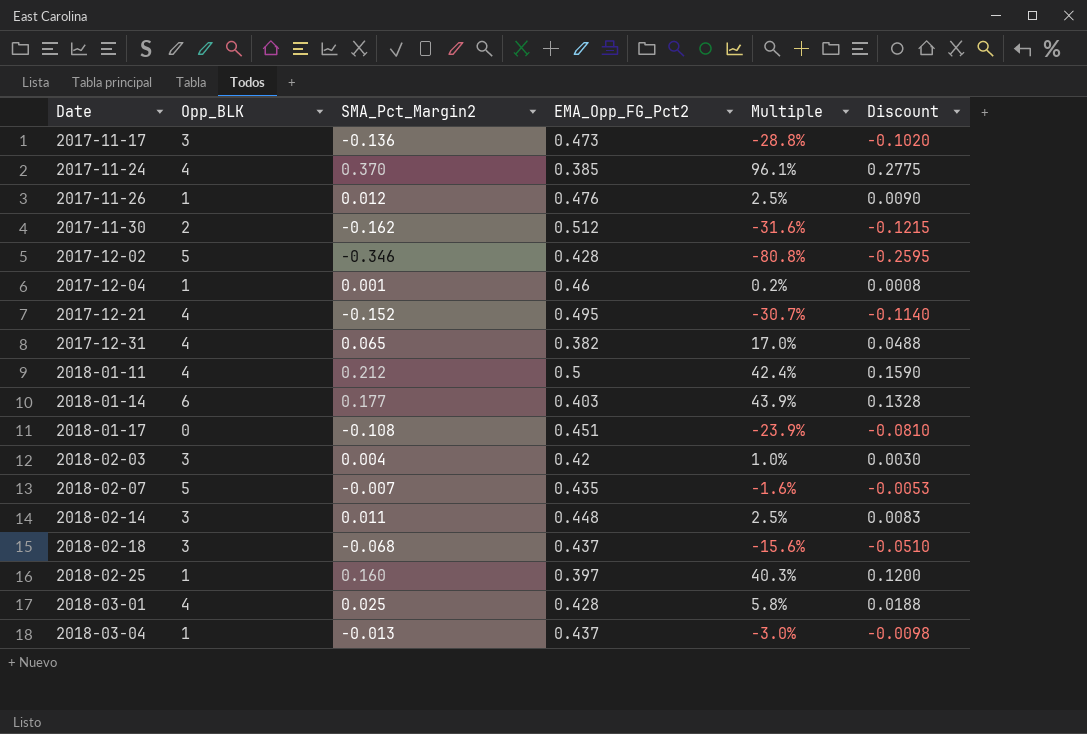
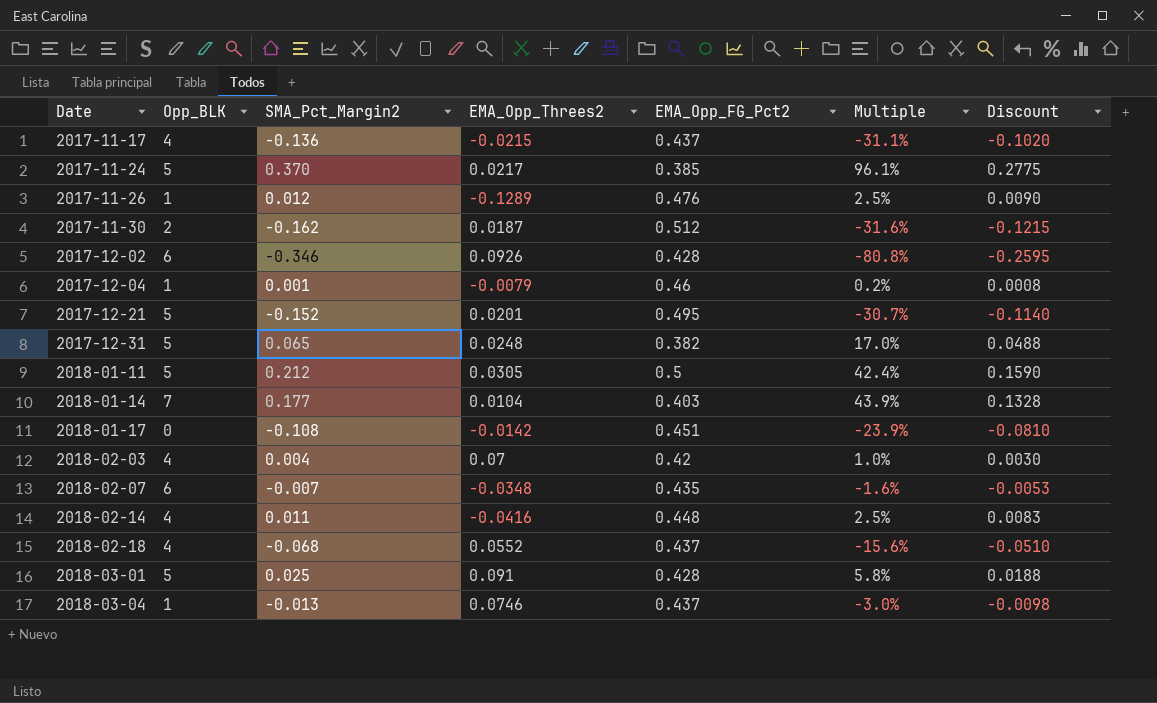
column EMA_Opp_Threes2 | position: none -> 4
row 2018-02-25: 1 | 0.160 | 0.397 | 40.3% | 0.1200 -> none
2017-11-17 | Opp_BLK: 3 -> 4
2017-11-17 | EMA_Opp_FG_Pct2: 0.473 -> 0.437
2017-11-17 | Multiple: -28.8% -> -31.1%
2017-11-24 | Opp_BLK: 4 -> 5
2017-12-02 | Opp_BLK: 5 -> 6
2017-12-21 | Opp_BLK: 4 -> 5
2017-12-31 | Opp_BLK: 4 -> 5
2018-01-11 | Opp_BLK: 4 -> 5
2018-01-14 | Opp_BLK: 6 -> 7
2018-02-03 | Opp_BLK: 3 -> 4
2018-02-07 | Opp_BLK: 5 -> 6
2018-02-14 | Opp_BLK: 3 -> 4
2018-02-18 | Opp_BLK: 3 -> 4
2018-03-01 | Opp_BLK: 4 -> 5

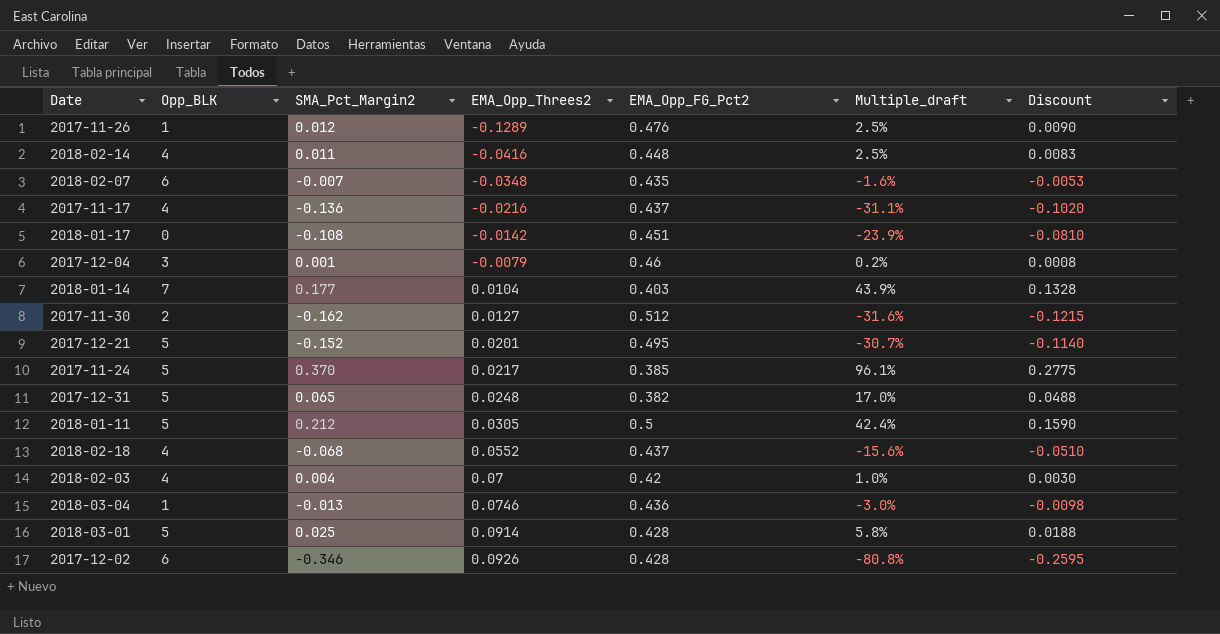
row order: Date ascending -> EMA_Opp_Threes2 ascending
column name: Multiple -> Multiple_draft
2017-11-17 | EMA_Opp_Threes2: -0.0215 -> -0.0216
2017-12-04 | Opp_BLK: 1 -> 3
2017-11-30 | EMA_Opp_Threes2: 0.0187 -> 0.0127
2018-03-04 | EMA_Opp_FG_Pct2: 0.437 -> 0.436
2018-03-01 | EMA_Opp_Threes2: 0.091 -> 0.0914

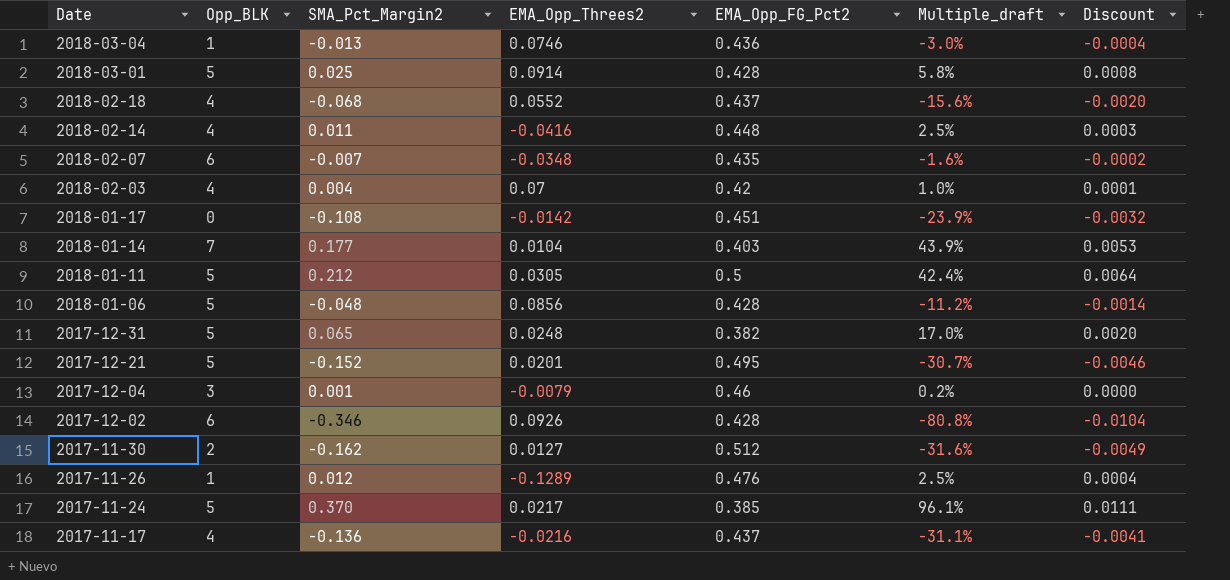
row order: EMA_Opp_Threes2 ascending -> Date descending
column Discount | formula: [SMA_Pct_Margin2] * 0.75 -> [SMA_Pct_Margin2] * 0.03
row 2018-01-06: none -> 5 | -0.048 | 0.0856 | 0.428 | -11.2% | -0.0014

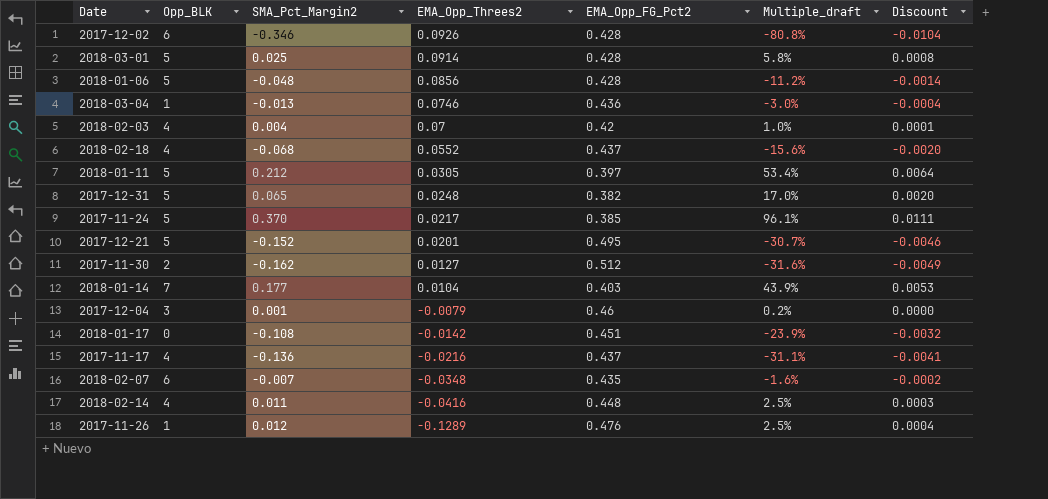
row order: Date descending -> EMA_Opp_Threes2 descending
2018-01-11 | EMA_Opp_FG_Pct2: 0.5 -> 0.397
2018-01-11 | Multiple_draft: 42.4% -> 53.4%

